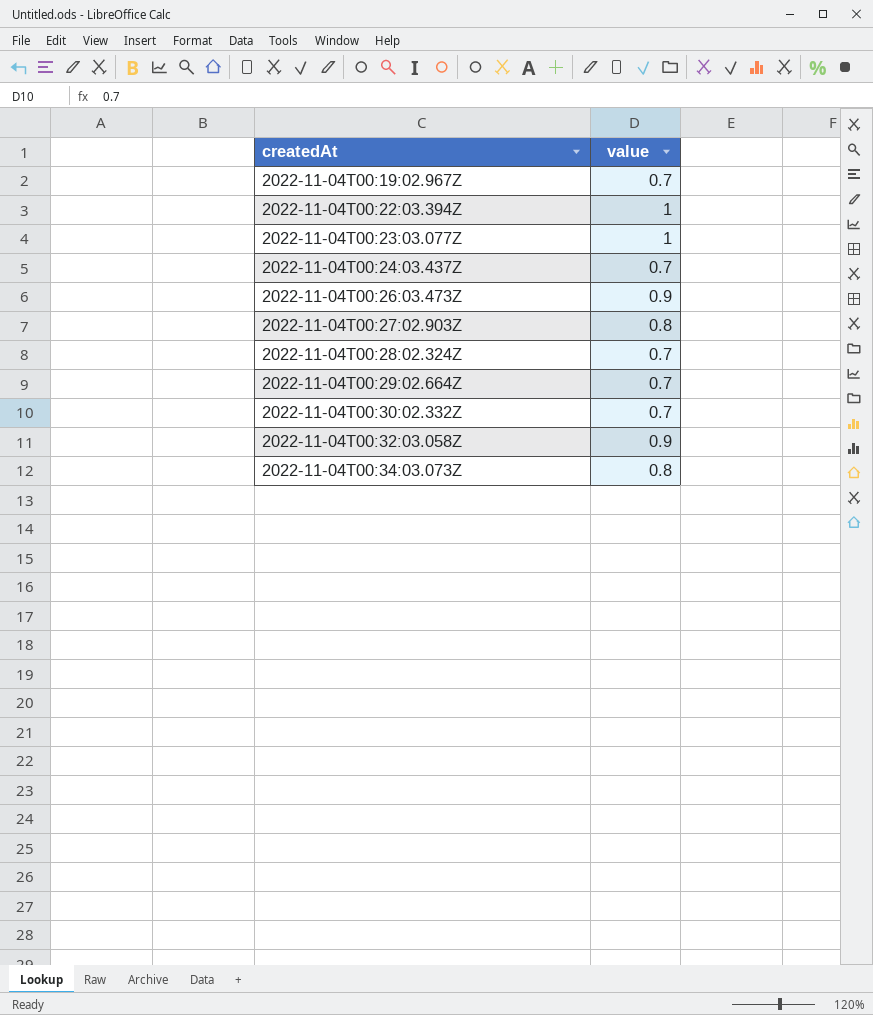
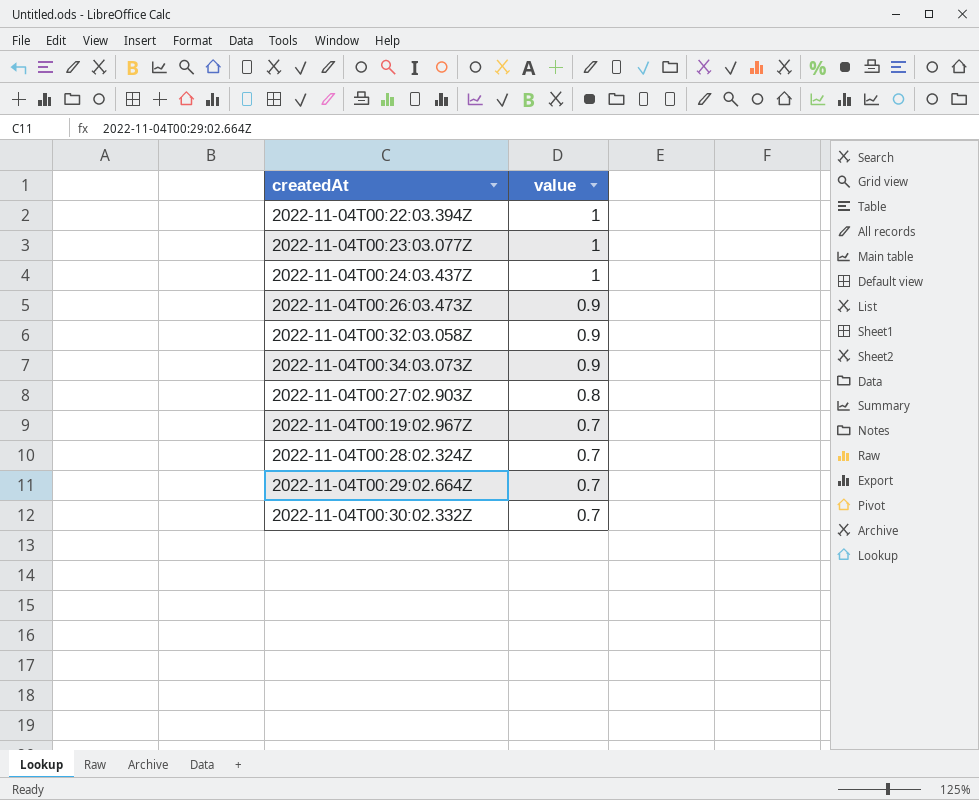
row order: createdAt ascending -> value descending
2022-11-04T00:24:03.437Z | value: 0.7 -> 1
2022-11-04T00:34:03.073Z | value: 0.8 -> 0.9

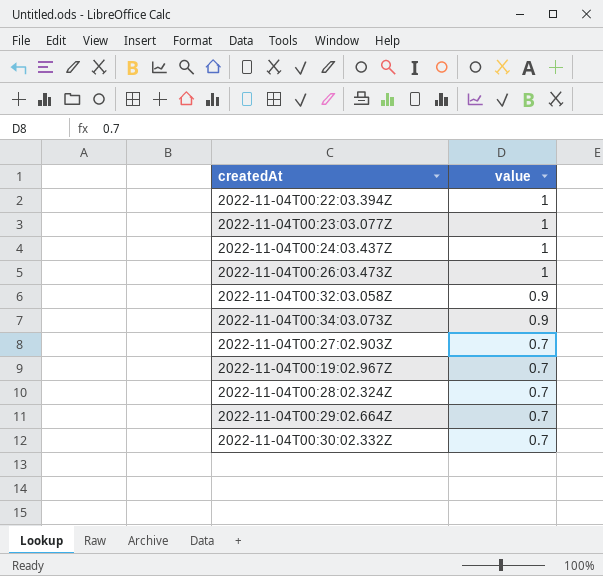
2022-11-04T00:26:03.473Z | value: 0.9 -> 1
2022-11-04T00:27:02.903Z | value: 0.8 -> 0.7

